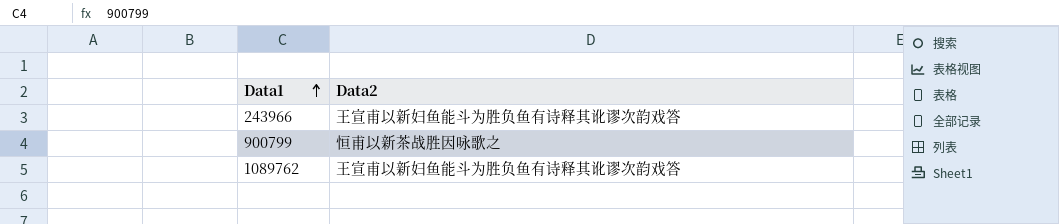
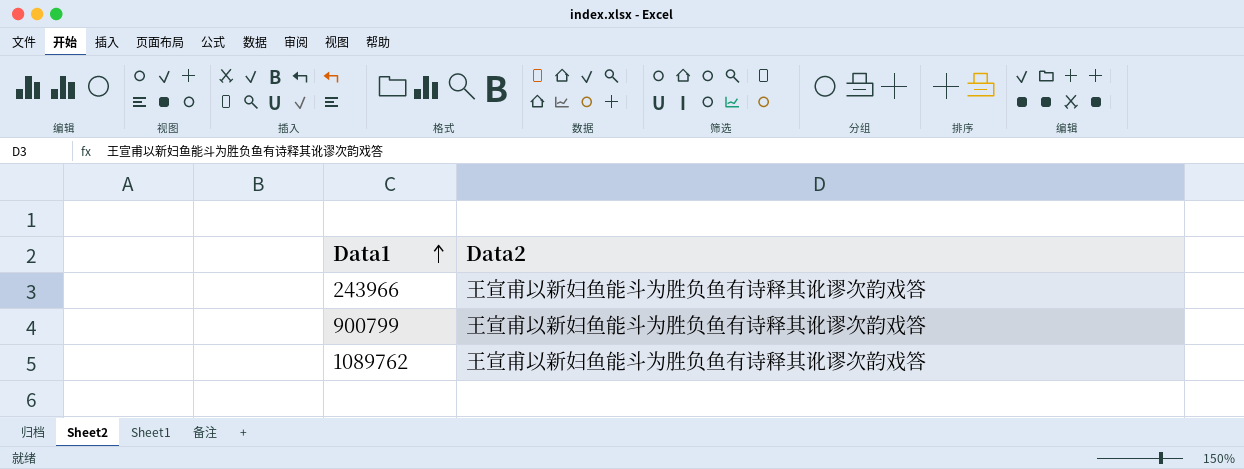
900799 | Data2: 恒甫以新茶战胜因咏歌之 -> 王宣甫以新妇鱼能斗为胜负鱼有诗释其讹谬次韵戏答

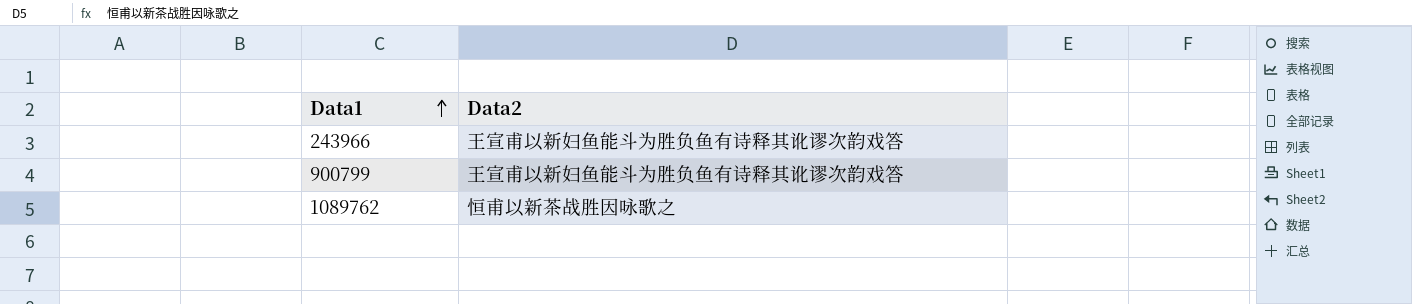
1089762 | Data2: 王宣甫以新妇鱼能斗为胜负鱼有诗释其讹谬次韵戏答 -> 恒甫以新茶战胜因咏歌之

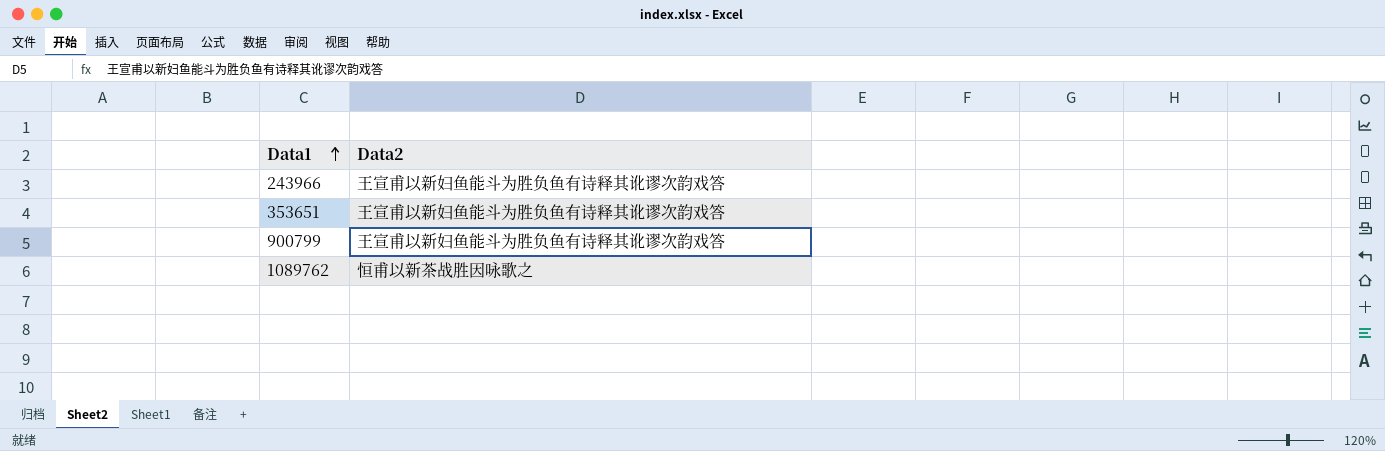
row 353651: none -> 王宣甫以新妇鱼能斗为胜负鱼有诗释其讹谬次韵戏答

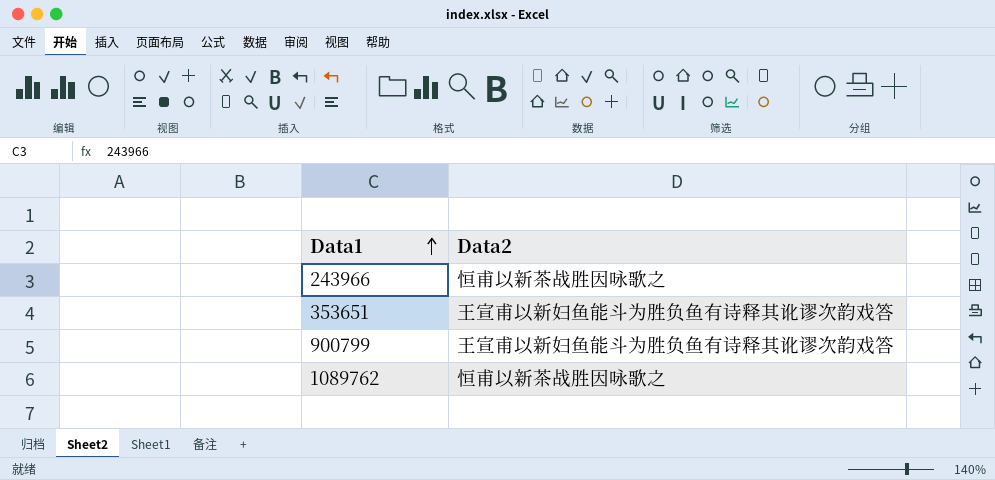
243966 | Data2: 王宣甫以新妇鱼能斗为胜负鱼有诗释其讹谬次韵戏答 -> 恒甫以新茶战胜因咏歌之

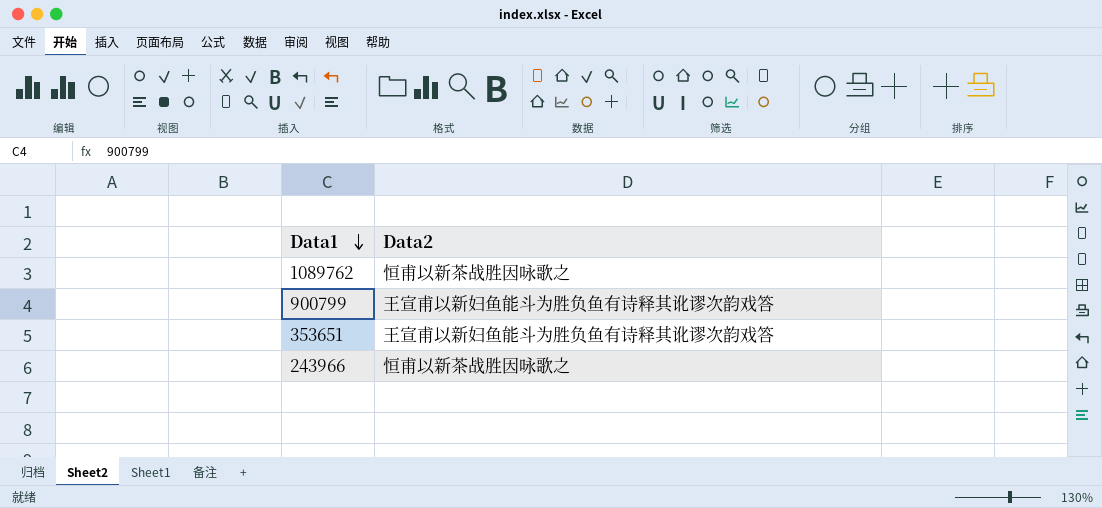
row order: Data1 ascending -> Data1 descending

